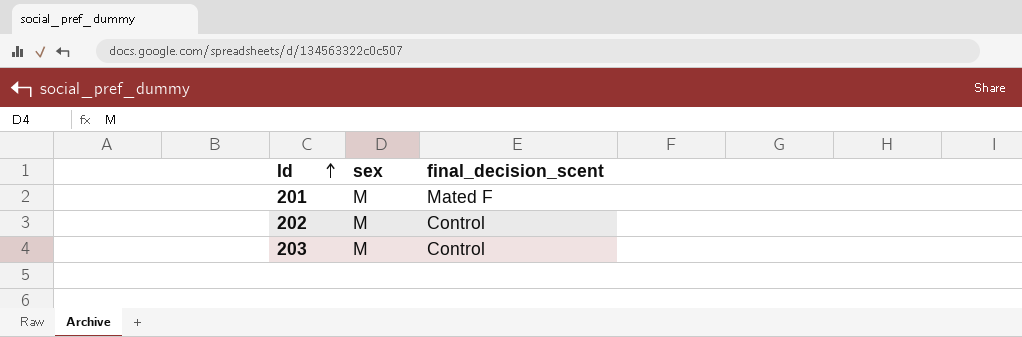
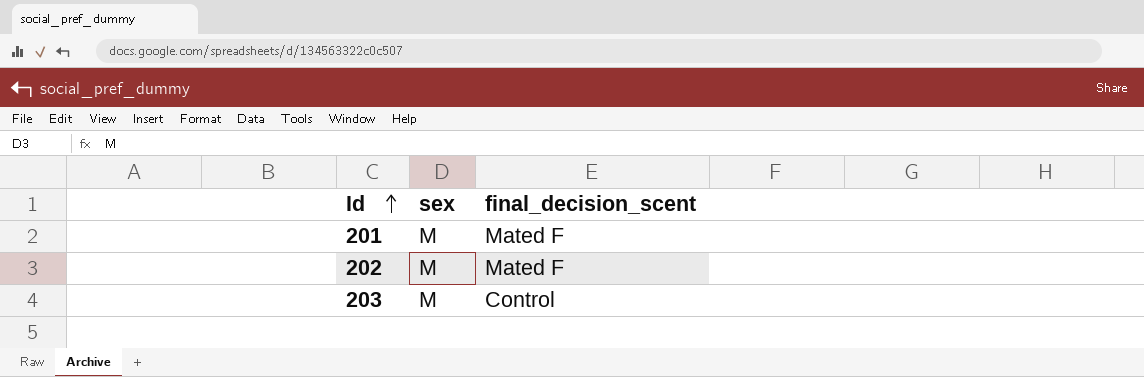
202 | final_decision_scent: Control -> Mated F

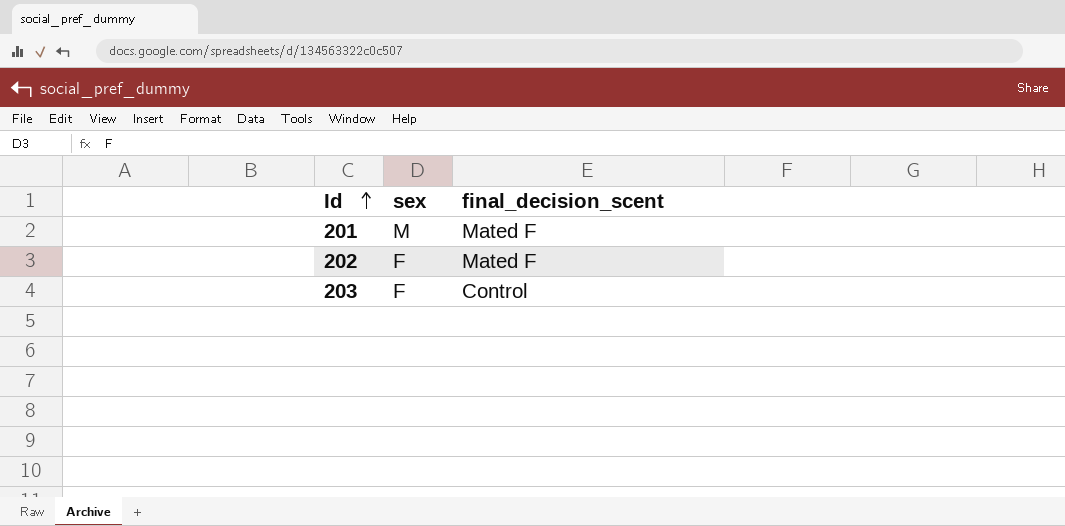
202 | sex: M -> F
203 | sex: M -> F

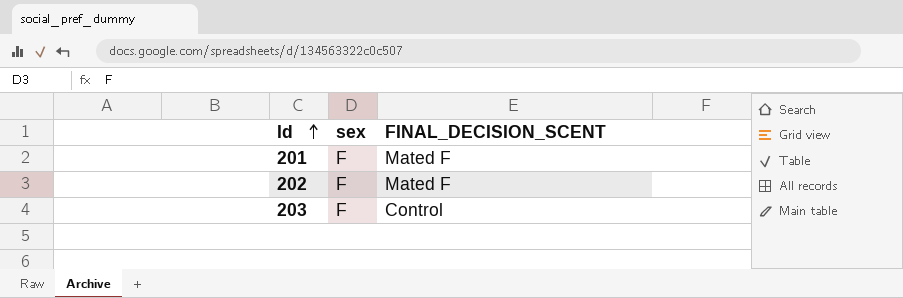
column name: final_decision_scent -> FINAL_DECISION_SCENT
201 | sex: M -> F

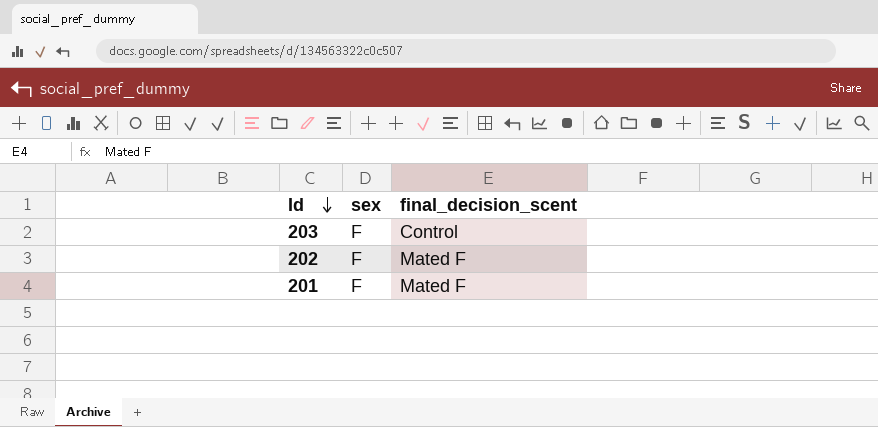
row order: Id ascending -> Id descending
column name: FINAL_DECISION_SCENT -> final_decision_scent

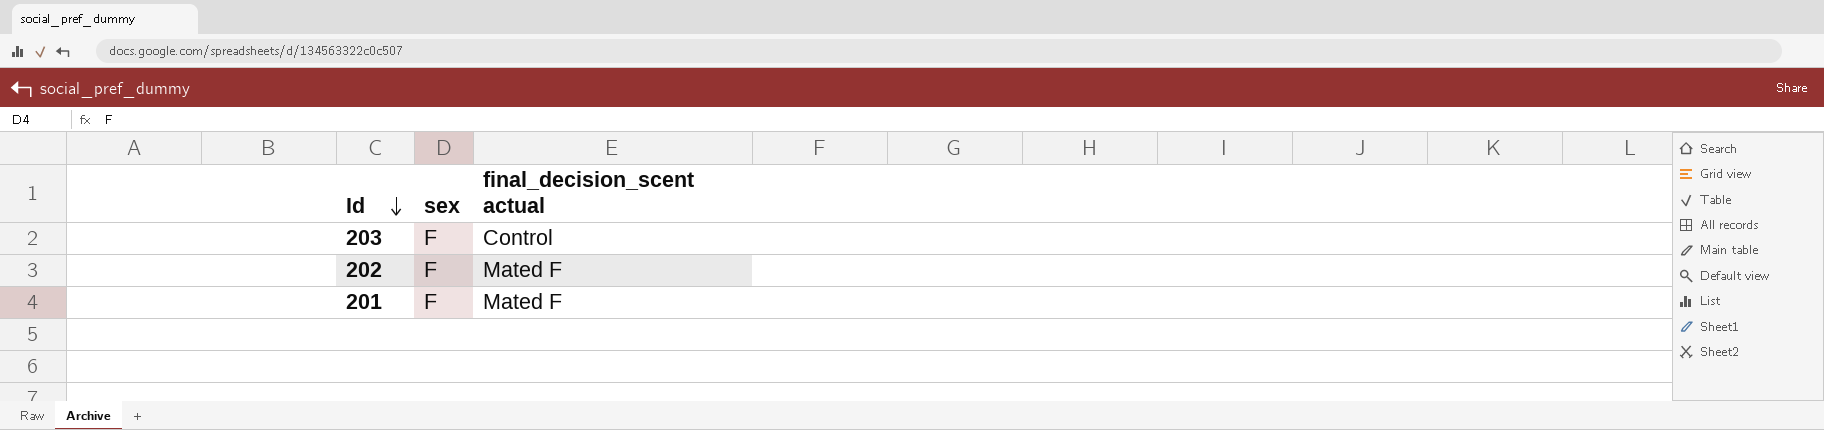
column name: final_decision_scent -> final_decision_scent actual

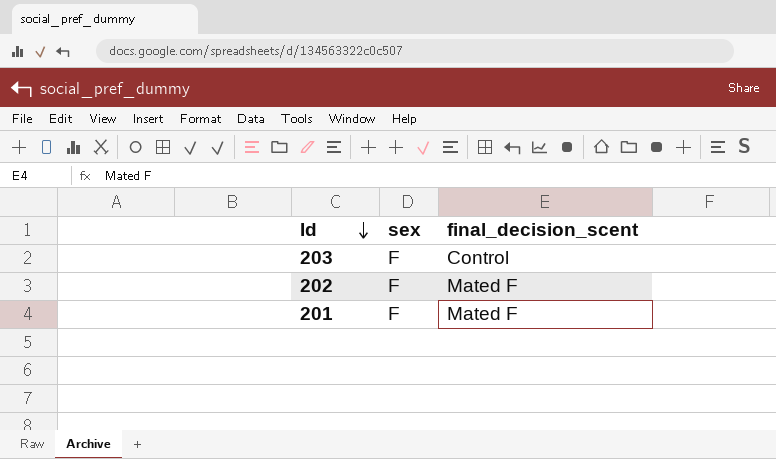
column name: final_decision_scent actual -> final_decision_scent

